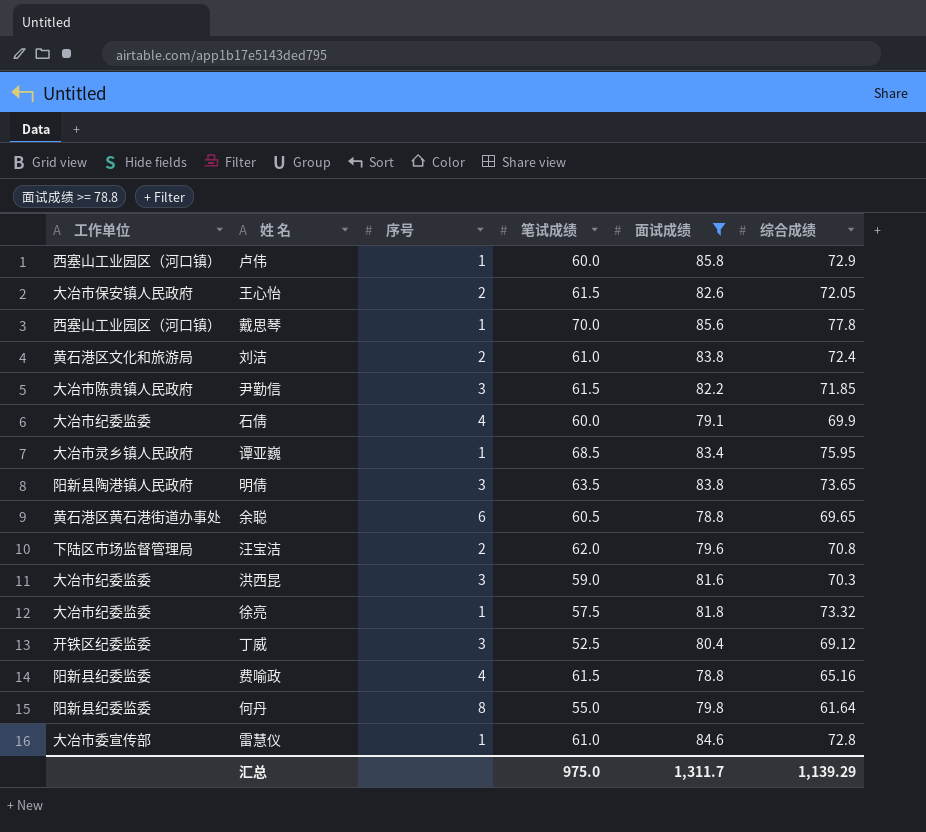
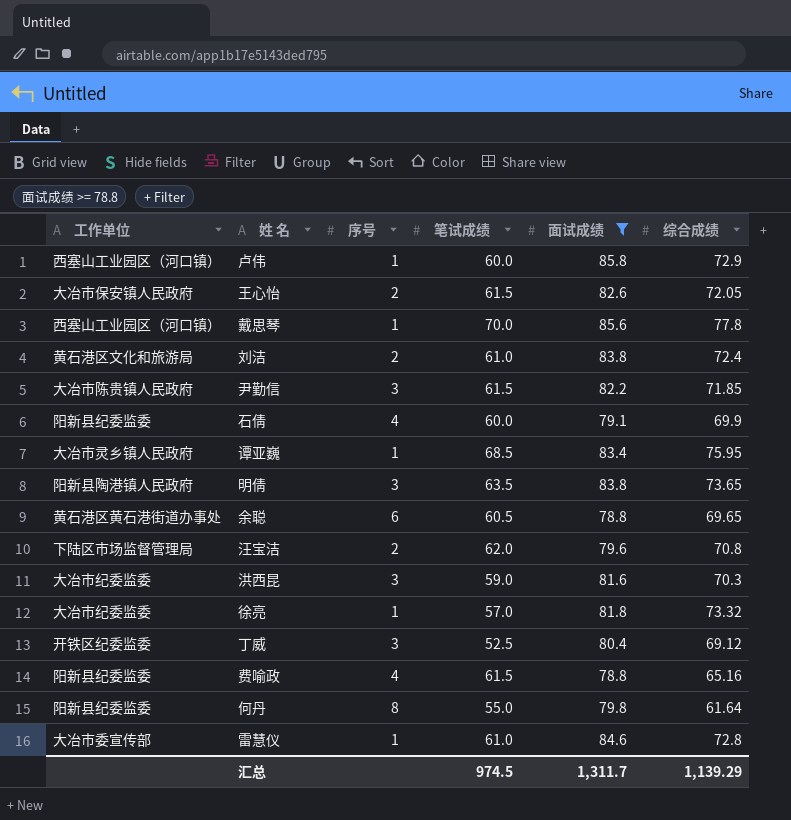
石倩 | 工作单位: 大冶市纪委监委 -> 阳新县纪委监委
徐亮 | 笔试成绩: 57.5 -> 57.0
汇总 | 笔试成绩: 975.0 -> 974.5

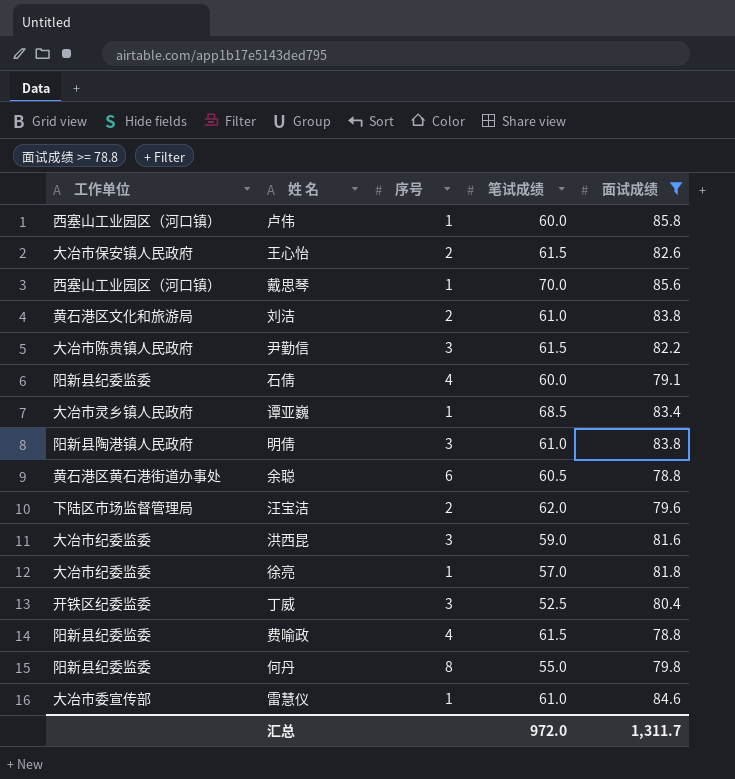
column 综合成绩 | position: 6 -> none
明倩 | 笔试成绩: 63.5 -> 61.0
汇总 | 笔试成绩: 974.5 -> 972.0

